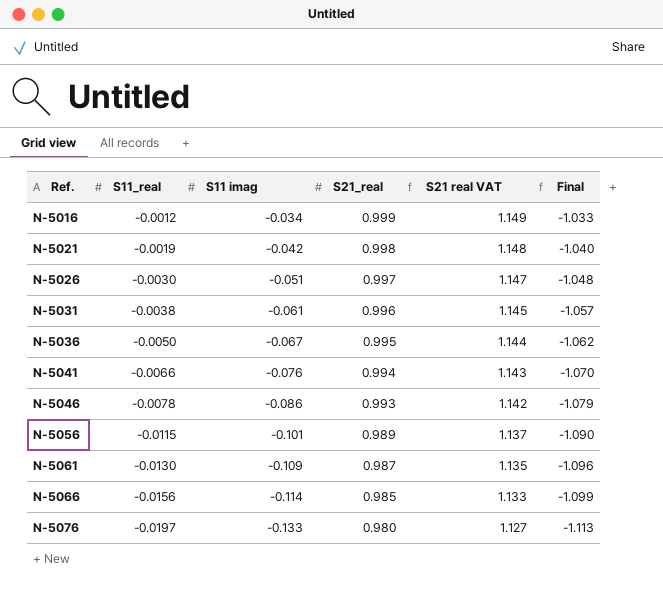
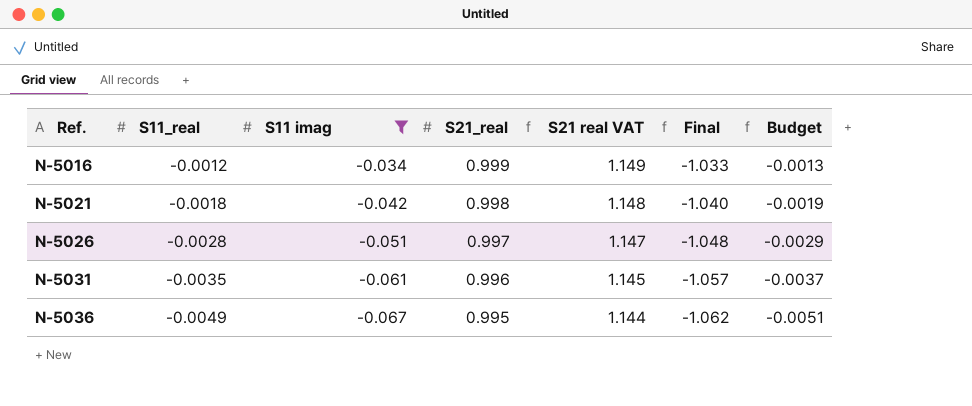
filter: none -> S11 imag >= -0.067
column Budget | formula: none -> [S11_real] * 1.05
N-5021 | S11_real: -0.0019 -> -0.0018
N-5026 | S11_real: -0.0030 -> -0.0028
N-5031 | S11_real: -0.0038 -> -0.0035
N-5036 | S11_real: -0.0050 -> -0.0049

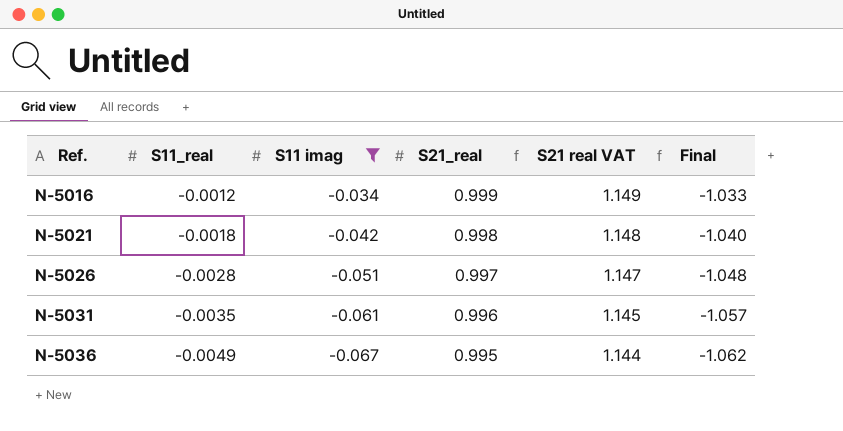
column Budget | formula: [S11_real] * 1.05 -> none

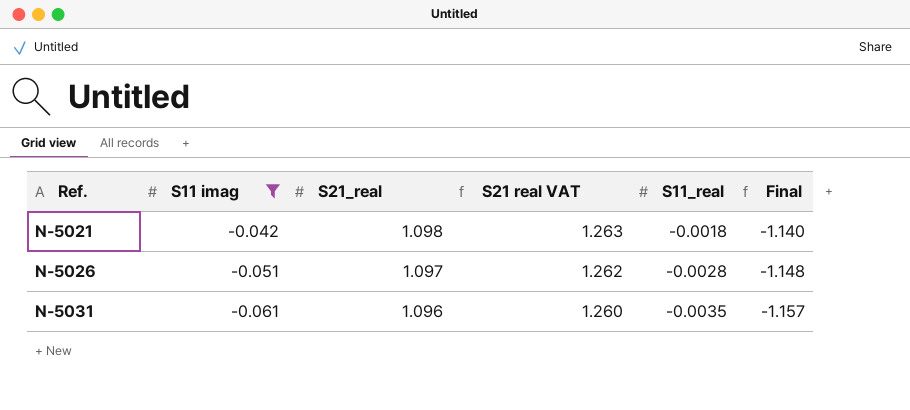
column S11_real | position: 2 -> 5
row N-5016: -0.0012 | -0.034 | 0.999 | 1.149 | -1.033 -> none
row N-5036: -0.0049 | -0.067 | 0.995 | 1.144 | -1.062 -> none
N-5021 | S21_real: 0.998 -> 1.098
N-5021 | S21 real VAT: 1.148 -> 1.263
N-5021 | Final: -1.040 -> -1.140
N-5026 | S21_real: 0.997 -> 1.097
N-5026 | S21 real VAT: 1.147 -> 1.262
N-5026 | Final: -1.048 -> -1.148
N-5031 | S21_real: 0.996 -> 1.096
N-5031 | S21 real VAT: 1.145 -> 1.260
N-5031 | Final: -1.057 -> -1.157

